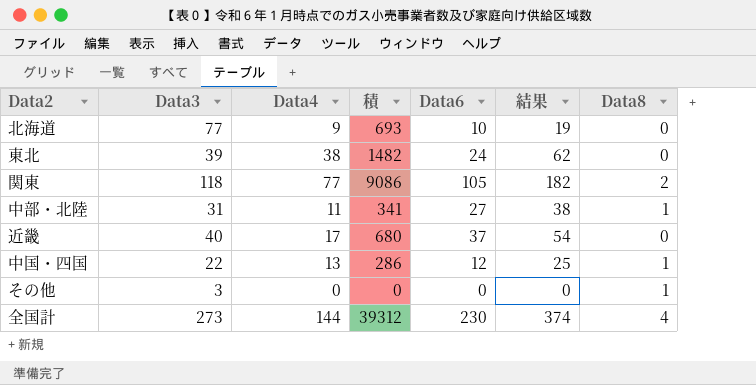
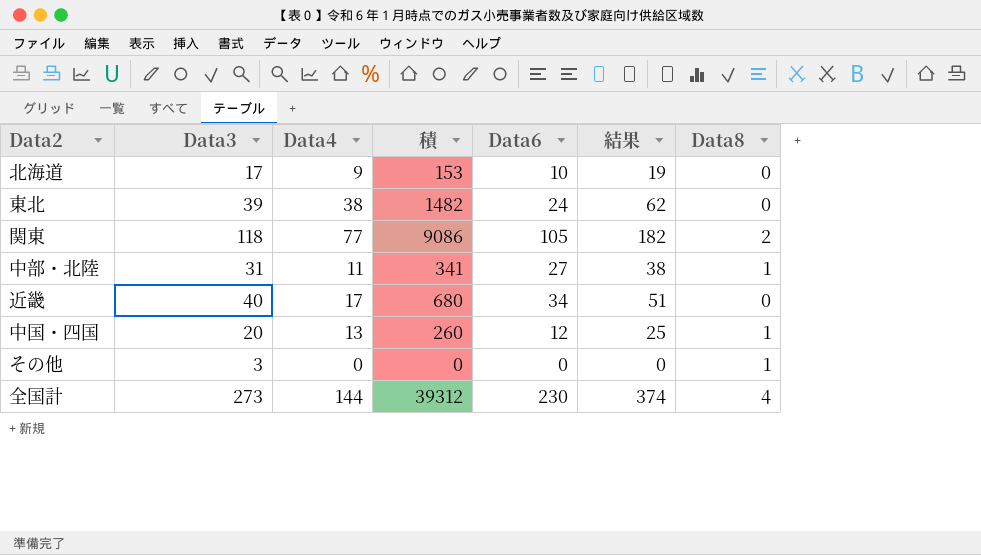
北海道 | Data3: 77 -> 17
北海道 | 積: 693 -> 153
近畿 | Data6: 37 -> 34
近畿 | 結果: 54 -> 51
中国・四国 | Data3: 22 -> 20
中国・四国 | 積: 286 -> 260

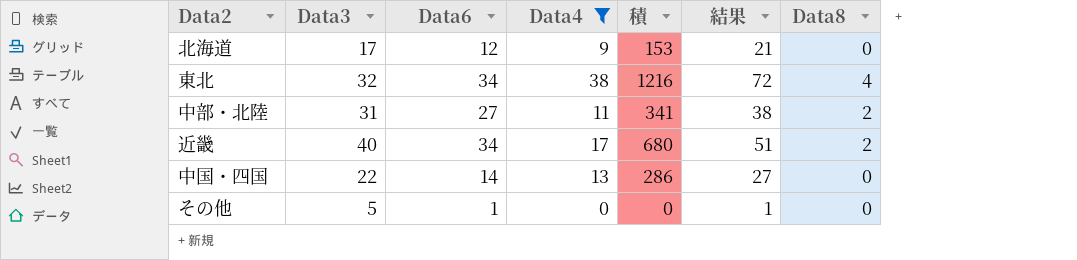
filter: none -> Data4 <= 38
column Data6 | position: 5 -> 3
北海道 | Data6: 10 -> 12
北海道 | 結果: 19 -> 21
東北 | Data3: 39 -> 32
東北 | Data6: 24 -> 34
東北 | 積: 1482 -> 1216
東北 | 結果: 62 -> 72
東北 | Data8: 0 -> 4
中部・北陸 | Data8: 1 -> 2
近畿 | Data8: 0 -> 2
中国・四国 | Data3: 20 -> 22
中国・四国 | Data6: 12 -> 14
中国・四国 | 積: 260 -> 286
中国・四国 | 結果: 25 -> 27
中国・四国 | Data8: 1 -> 0
その他 | Data3: 3 -> 5
その他 | Data6: 0 -> 1
その他 | 結果: 0 -> 1
その他 | Data8: 1 -> 0

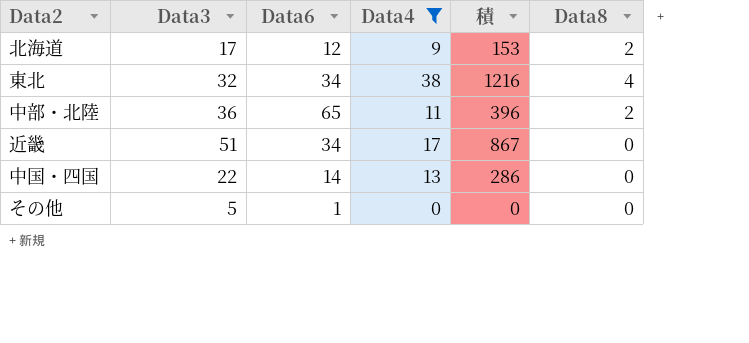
column 結果 | formula: [Data6] + [Data4] -> none
北海道 | Data8: 0 -> 2
中部・北陸 | Data3: 31 -> 36
中部・北陸 | Data6: 27 -> 65
中部・北陸 | 積: 341 -> 396
近畿 | Data3: 40 -> 51
近畿 | 積: 680 -> 867
近畿 | Data8: 2 -> 0

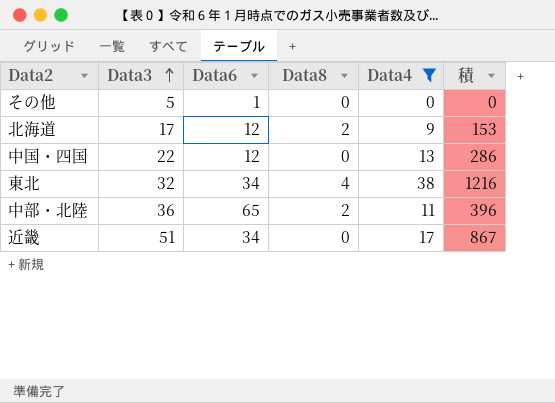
row order: none -> Data3 ascending
column Data8 | position: 6 -> 4
中国・四国 | Data6: 14 -> 12

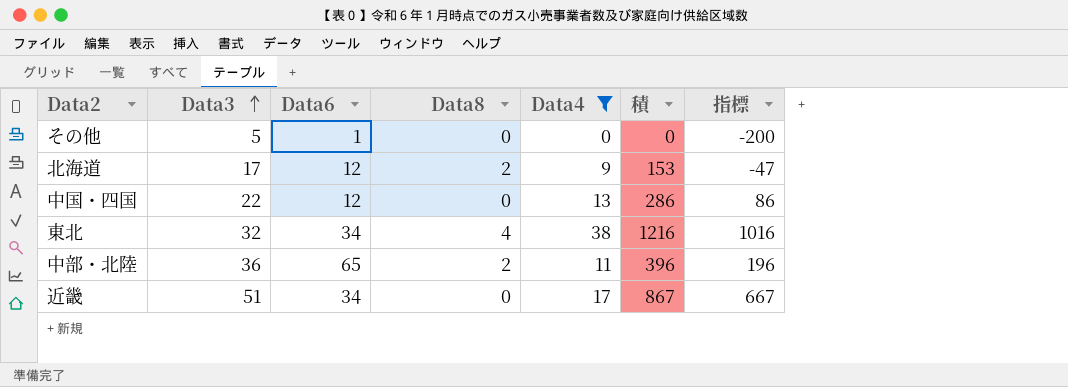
column 指標 | formula: none -> [積] - 200

